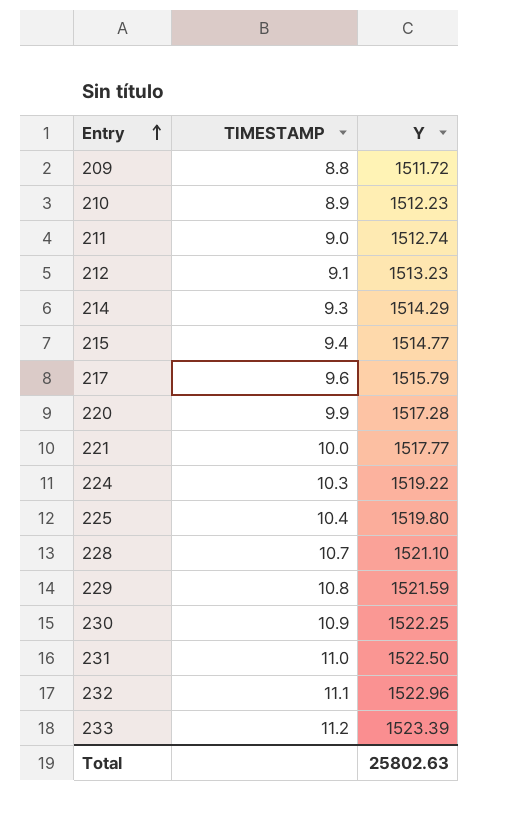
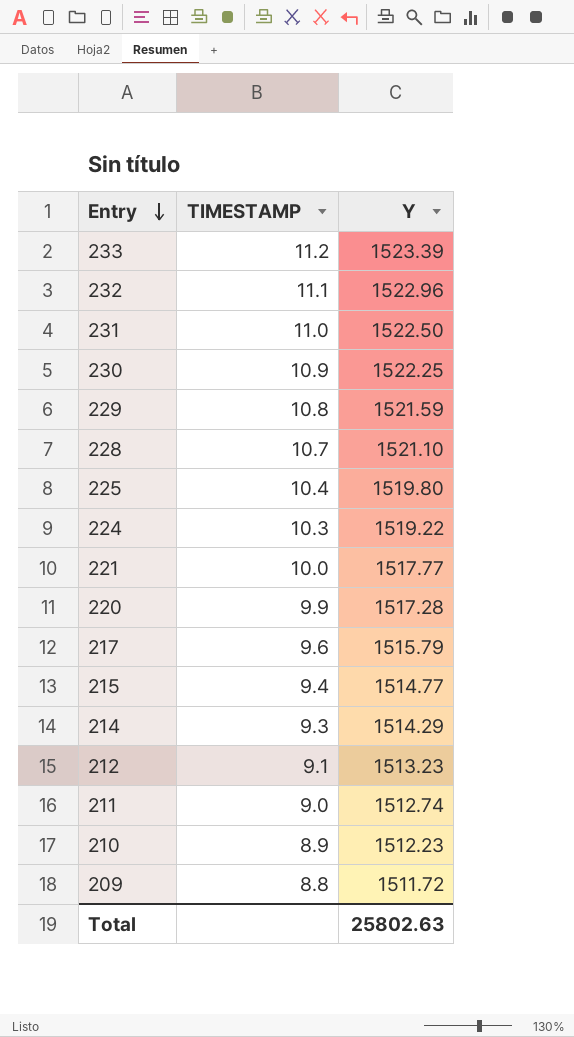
row order: Entry ascending -> Entry descending

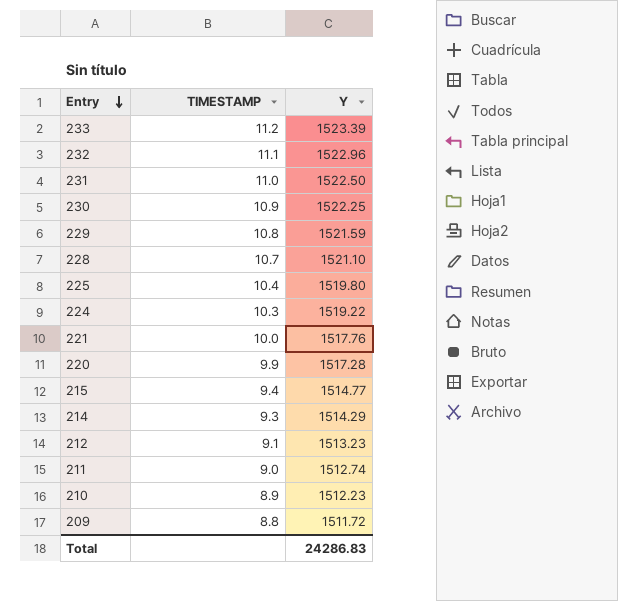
row 217: 9.6 | 1515.79 -> none
221 | Y: 1517.77 -> 1517.76
Total | Y: 25802.63 -> 24286.83

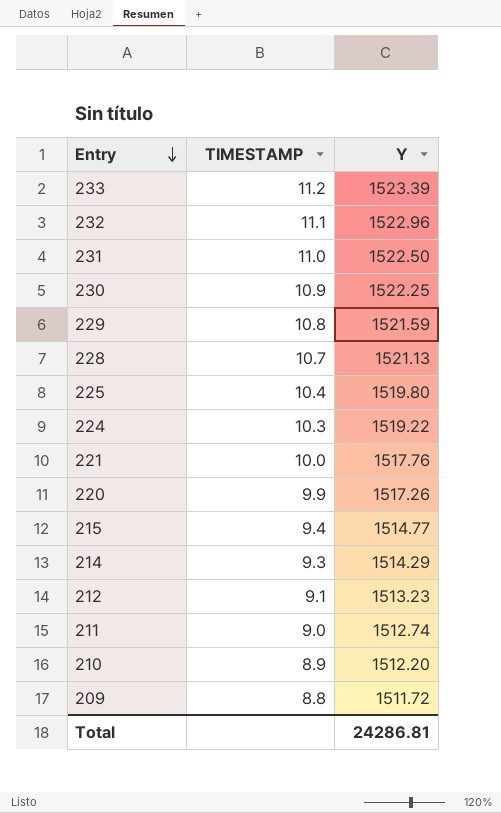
228 | Y: 1521.10 -> 1521.13
220 | Y: 1517.28 -> 1517.26
210 | Y: 1512.23 -> 1512.20
Total | Y: 24286.83 -> 24286.81

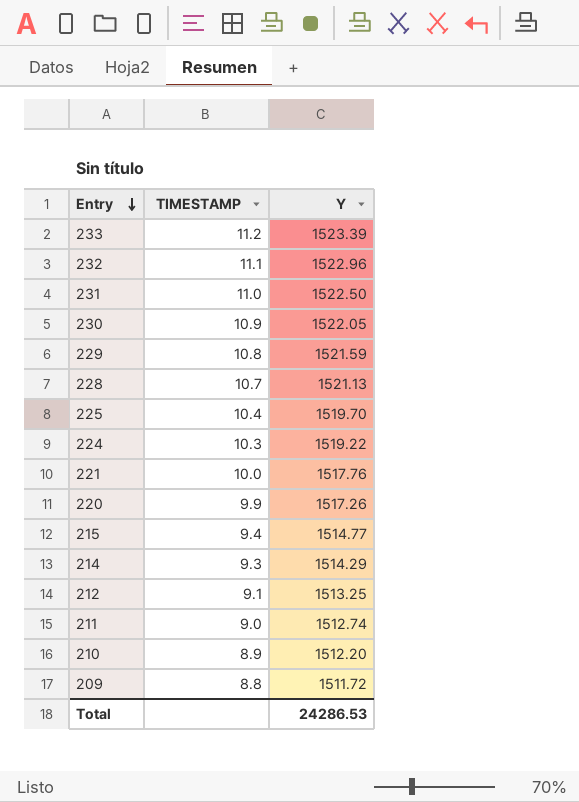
230 | Y: 1522.25 -> 1522.05
225 | Y: 1519.80 -> 1519.70
212 | Y: 1513.23 -> 1513.25
Total | Y: 24286.81 -> 24286.53

